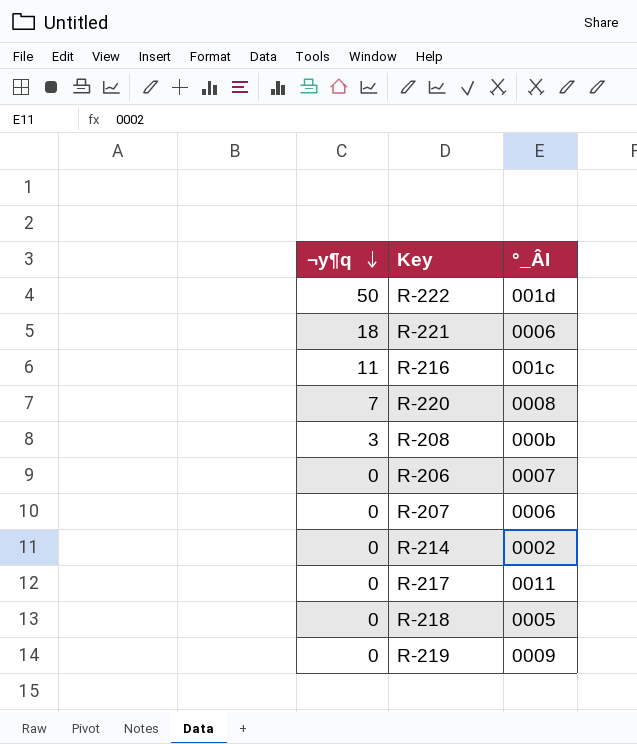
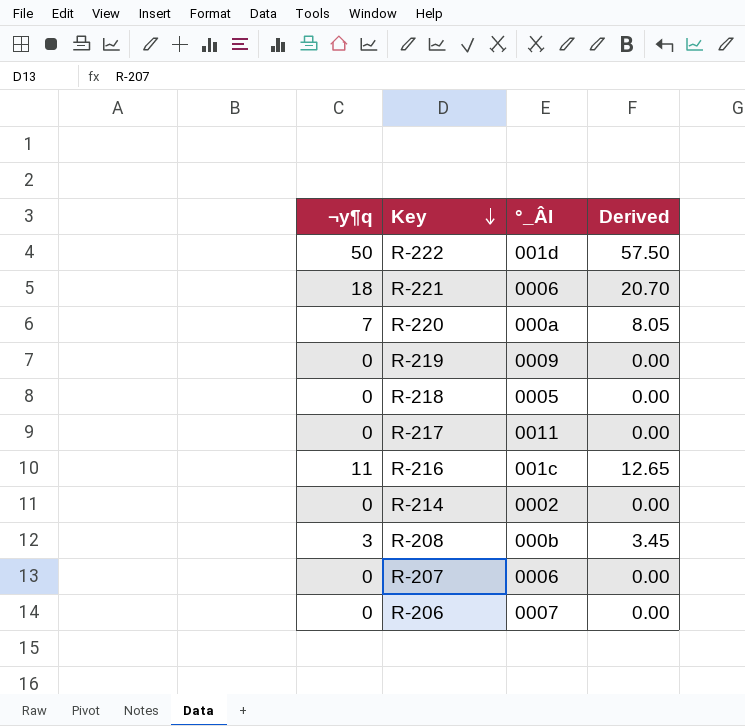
row order: ¬y¶q descending -> Key descending
column Derived | formula: none -> [¬y¶q] * 1.15
R-220 | °_ÂI: 0008 -> 000a

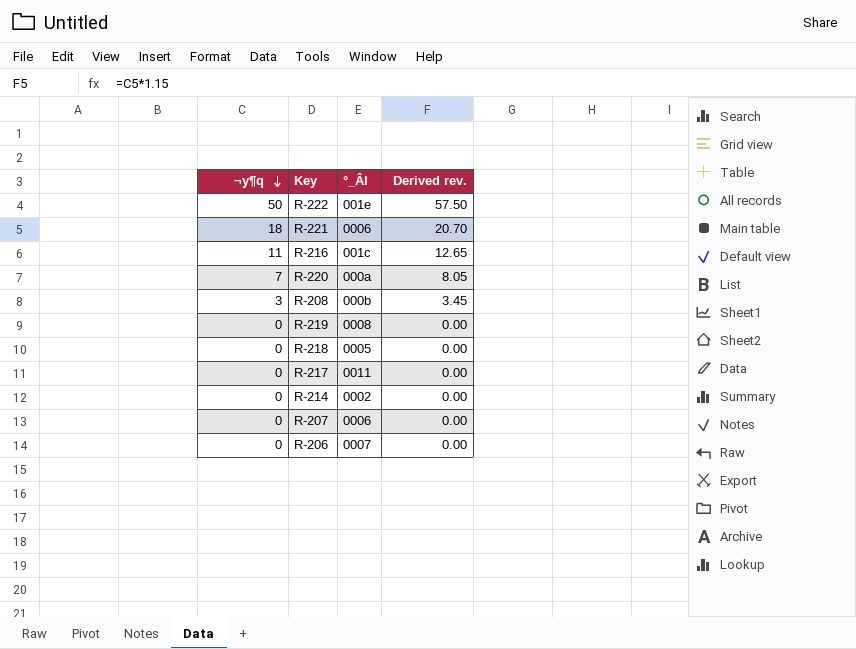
row order: Key descending -> ¬y¶q descending
column name: Derived -> Derived rev.
R-222 | °_ÂI: 001d -> 001e
R-219 | °_ÂI: 0009 -> 0008

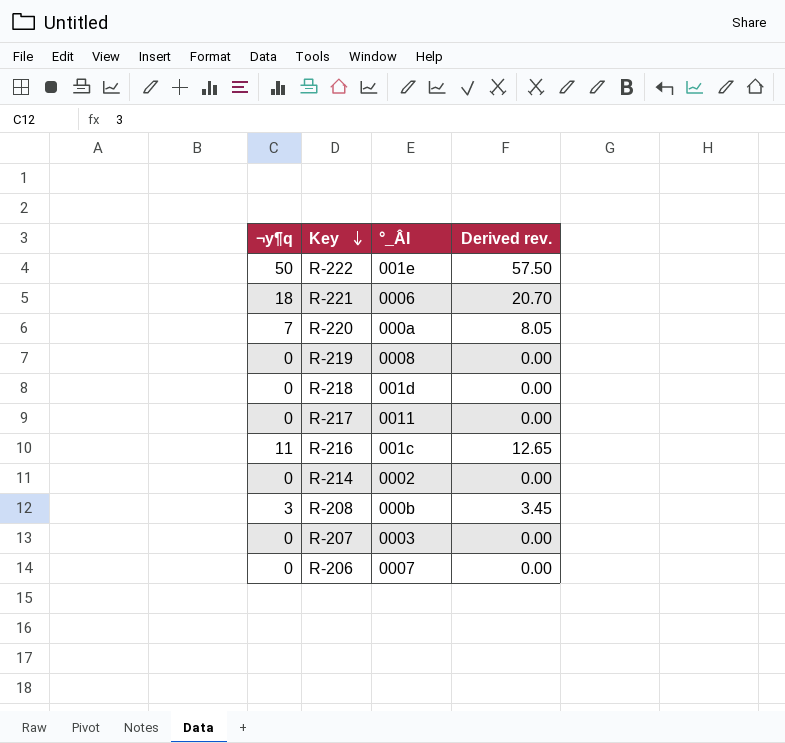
row order: ¬y¶q descending -> Key descending
R-218 | °_ÂI: 0005 -> 001d
R-207 | °_ÂI: 0006 -> 0003

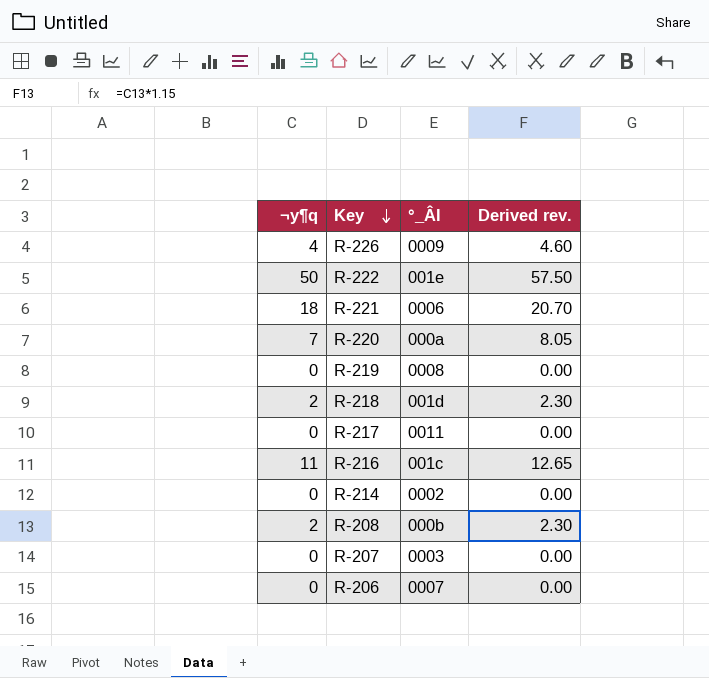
row R-226: none -> 4 | 0009 | 4.60
R-218 | ¬y¶q: 0 -> 2
R-218 | Derived rev.: 0.00 -> 2.30
R-208 | ¬y¶q: 3 -> 2
R-208 | Derived rev.: 3.45 -> 2.30

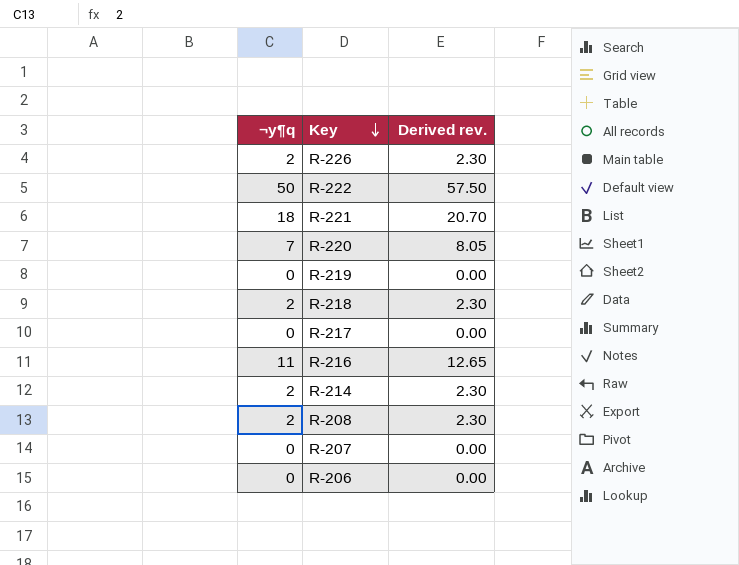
column °_ÂI | position: 3 -> none
R-226 | ¬y¶q: 4 -> 2
R-226 | Derived rev.: 4.60 -> 2.30
R-214 | ¬y¶q: 0 -> 2
R-214 | Derived rev.: 0.00 -> 2.30

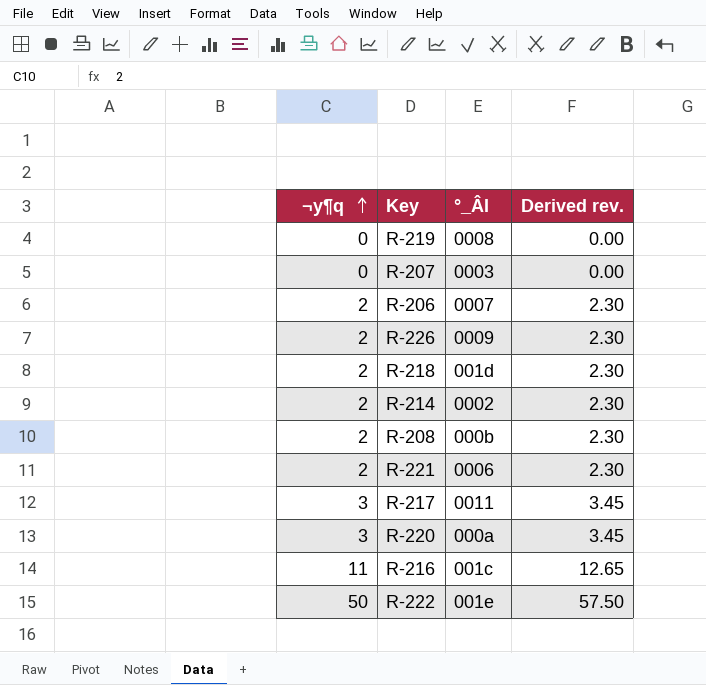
row order: Key descending -> ¬y¶q ascending
column °_ÂI | position: none -> 3
R-206 | ¬y¶q: 0 -> 2
R-206 | Derived rev.: 0.00 -> 2.30
R-221 | ¬y¶q: 18 -> 2
R-221 | Derived rev.: 20.70 -> 2.30
R-217 | ¬y¶q: 0 -> 3
R-217 | Derived rev.: 0.00 -> 3.45
R-220 | ¬y¶q: 7 -> 3
R-220 | Derived rev.: 8.05 -> 3.45

